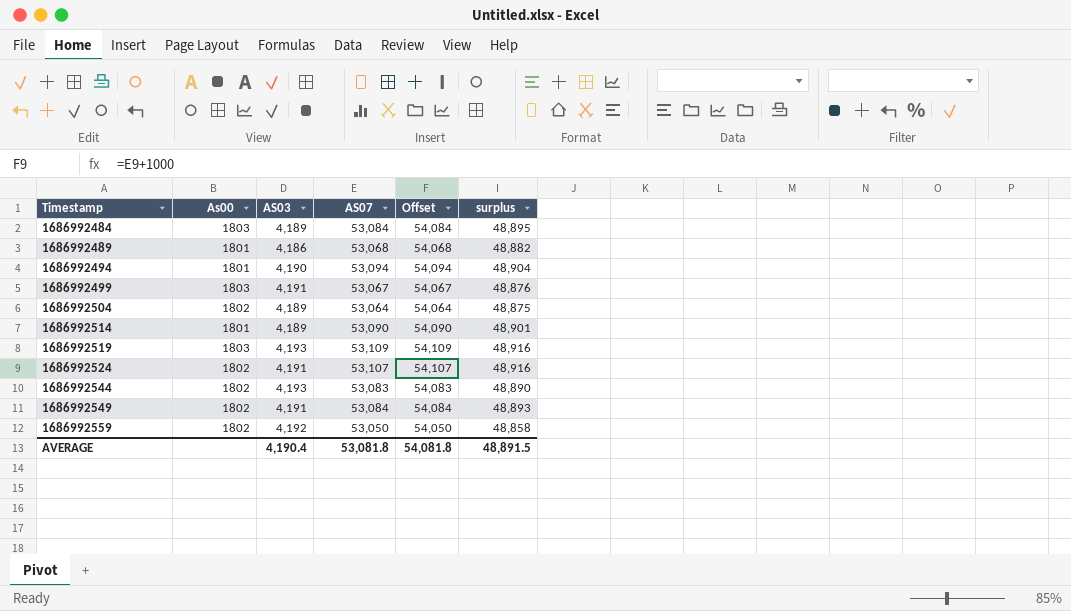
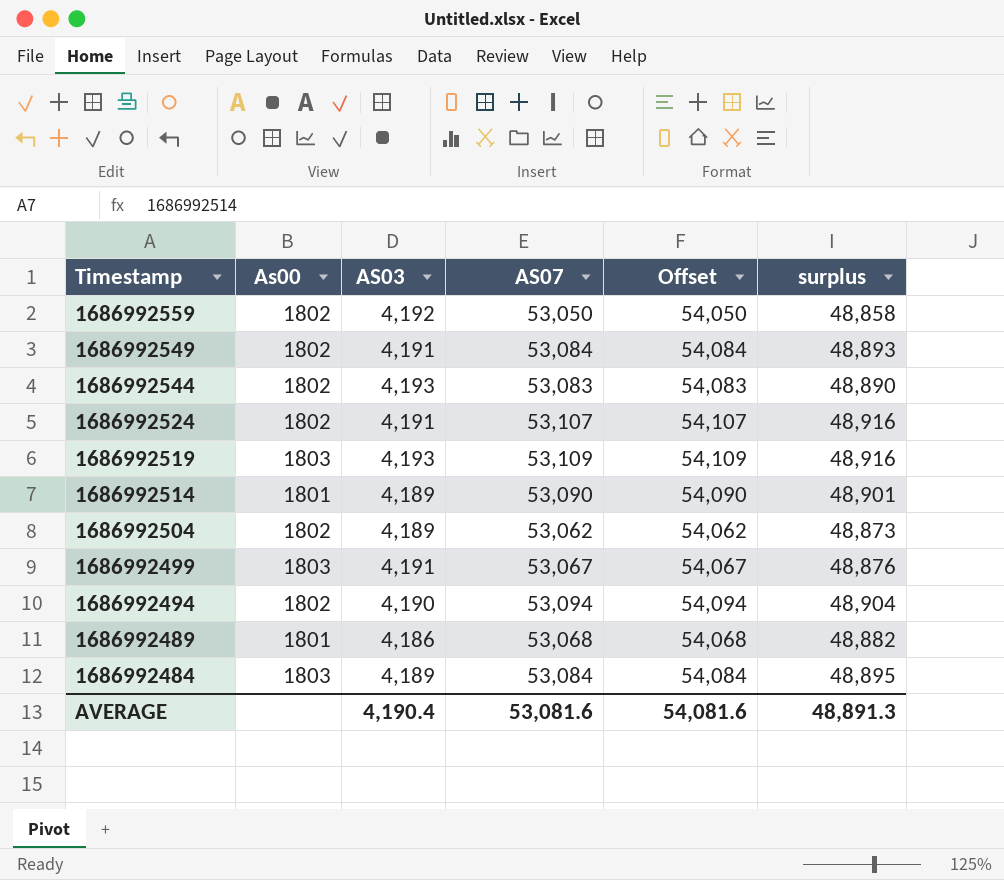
row order: Timestamp ascending -> Timestamp descending
1686992504 | AS07: 53,064 -> 53,062
1686992504 | Offset: 54,064 -> 54,062
1686992504 | surplus: 48,875 -> 48,873
1686992494 | As00: 1801 -> 1802
AVERAGE | AS07: 53,081.8 -> 53,081.6
AVERAGE | Offset: 54,081.8 -> 54,081.6
AVERAGE | surplus: 48,891.5 -> 48,891.3

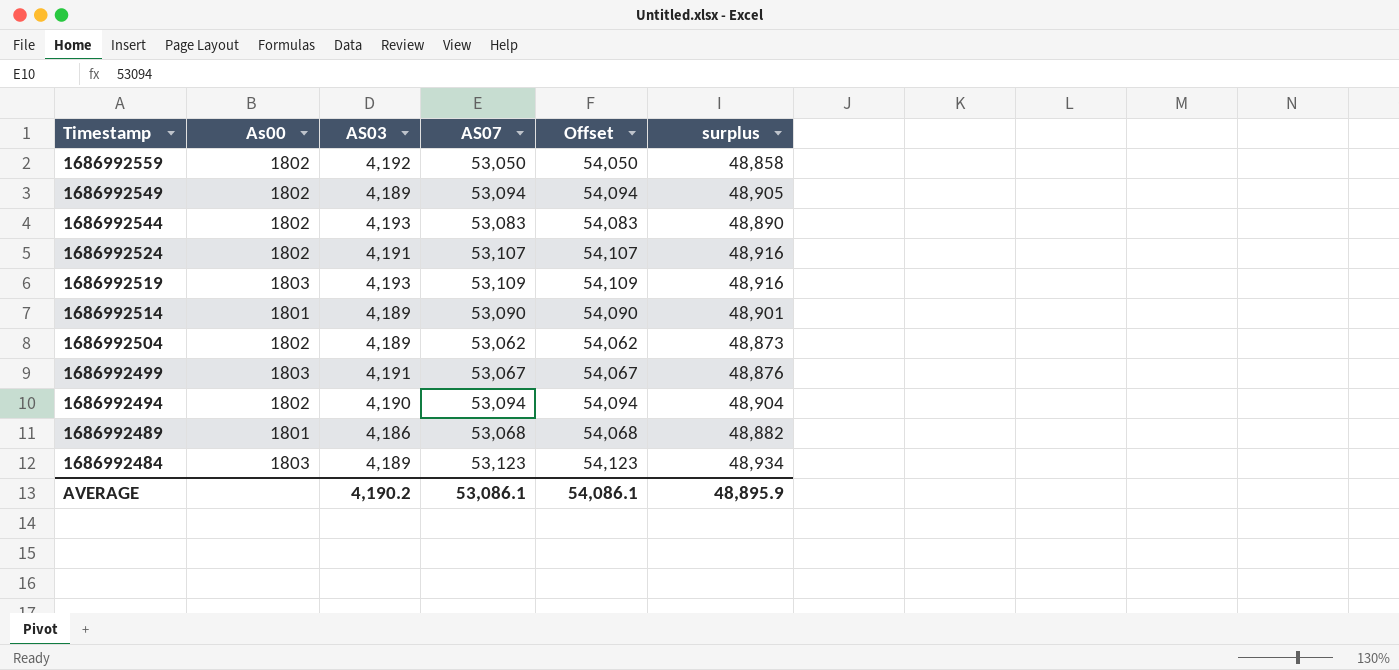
1686992549 | AS03: 4,191 -> 4,189
1686992549 | AS07: 53,084 -> 53,094
1686992549 | Offset: 54,084 -> 54,094
1686992549 | surplus: 48,893 -> 48,905
1686992484 | AS07: 53,084 -> 53,123
1686992484 | Offset: 54,084 -> 54,123
1686992484 | surplus: 48,895 -> 48,934
AVERAGE | AS03: 4,190.4 -> 4,190.2
AVERAGE | AS07: 53,081.6 -> 53,086.1
AVERAGE | Offset: 54,081.6 -> 54,086.1
AVERAGE | surplus: 48,891.3 -> 48,895.9

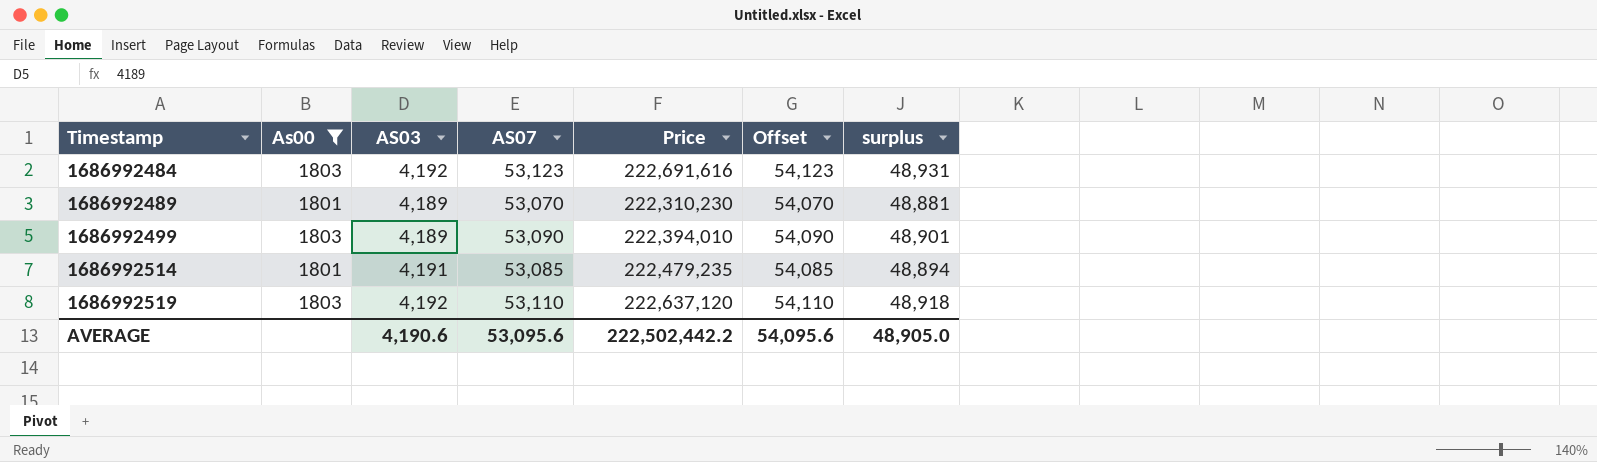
filter: none -> As00 != 1802
row order: Timestamp descending -> Timestamp ascending
column Price | formula: none -> [AS03] * [AS07]
1686992484 | AS03: 4,189 -> 4,192
1686992484 | surplus: 48,934 -> 48,931
1686992489 | AS03: 4,186 -> 4,189
1686992489 | AS07: 53,068 -> 53,070
1686992489 | Offset: 54,068 -> 54,070
1686992489 | surplus: 48,882 -> 48,881
1686992499 | AS03: 4,191 -> 4,189
1686992499 | AS07: 53,067 -> 53,090
1686992499 | Offset: 54,067 -> 54,090
1686992499 | surplus: 48,876 -> 48,901
1686992514 | AS03: 4,189 -> 4,191
1686992514 | AS07: 53,090 -> 53,085
1686992514 | Offset: 54,090 -> 54,085
1686992514 | surplus: 48,901 -> 48,894
1686992519 | AS03: 4,193 -> 4,192
1686992519 | AS07: 53,109 -> 53,110
1686992519 | Offset: 54,109 -> 54,110
1686992519 | surplus: 48,916 -> 48,918
AVERAGE | AS03: 4,190.2 -> 4,190.6
AVERAGE | AS07: 53,086.1 -> 53,095.6
AVERAGE | Offset: 54,086.1 -> 54,095.6
AVERAGE | surplus: 48,895.9 -> 48,905.0

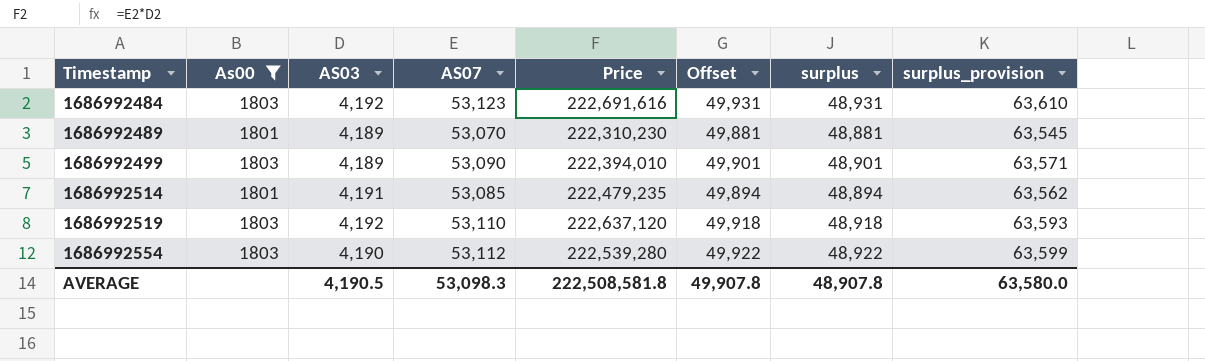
column Offset | formula: [AS07] + 1000 -> [surplus] + 1000
column surplus_provision | formula: none -> [surplus] * 1.3
row 1686992554: none -> 1803 | 4,190 | 53,112 | 222,539,280 | 49,922 | 48,922 | 63,599
AVERAGE | AS03: 4,190.6 -> 4,190.5
AVERAGE | AS07: 53,095.6 -> 53,098.3
AVERAGE | Price: 222,502,442.2 -> 222,508,581.8
AVERAGE | Offset: 54,095.6 -> 49,907.8
AVERAGE | surplus: 48,905.0 -> 48,907.8

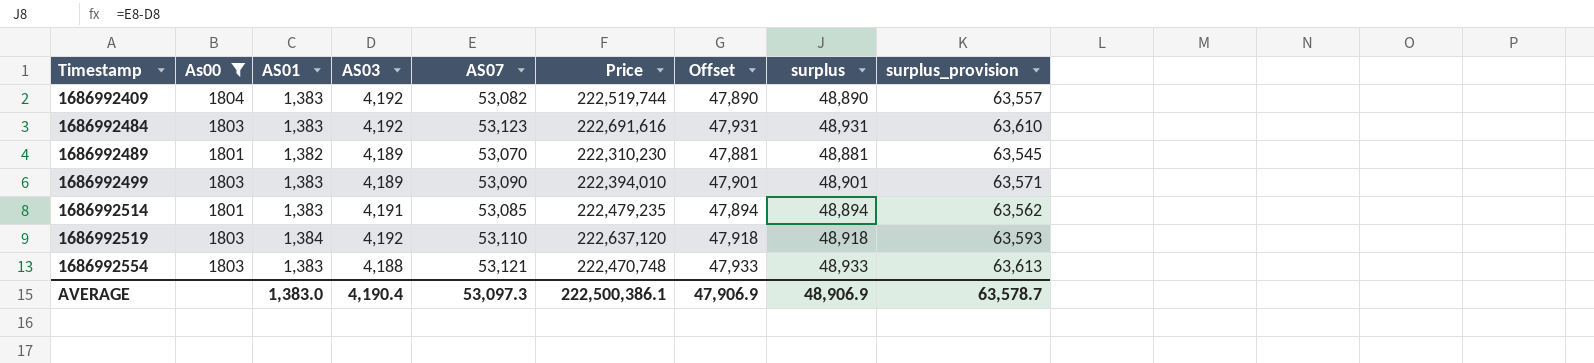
column AS01 | position: none -> 3
column Offset | formula: [surplus] + 1000 -> [surplus] - 1000
row 1686992409: none -> 1804 | 1,383 | 4,192 | 53,082 | 222,519,744 | 47,890 | 48,890 | 63,557
1686992554 | AS03: 4,190 -> 4,188
1686992554 | AS07: 53,112 -> 53,121
1686992554 | Price: 222,539,280 -> 222,470,748
1686992554 | surplus: 48,922 -> 48,933
1686992554 | surplus_provision: 63,599 -> 63,613
AVERAGE | AS03: 4,190.5 -> 4,190.4
AVERAGE | AS07: 53,098.3 -> 53,097.3
AVERAGE | Price: 222,508,581.8 -> 222,500,386.1
AVERAGE | Offset: 49,907.8 -> 47,906.9
AVERAGE | surplus: 48,907.8 -> 48,906.9
AVERAGE | surplus_provision: 63,580.0 -> 63,578.7

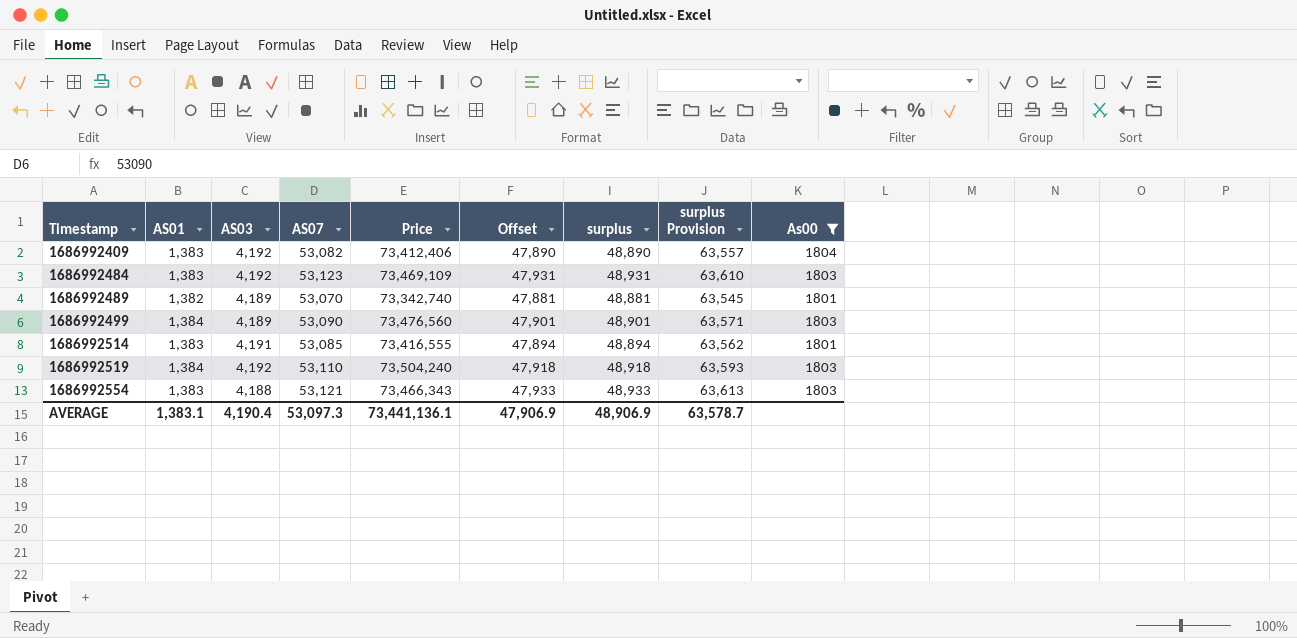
column Price | formula: [AS03] * [AS07] -> [AS01] * [AS07]
column name: surplus_provision -> surplus Provision
column As00 | position: 2 -> 9
1686992499 | AS01: 1,383 -> 1,384
AVERAGE | AS01: 1,383.0 -> 1,383.1
AVERAGE | Price: 222,500,386.1 -> 73,441,136.1

